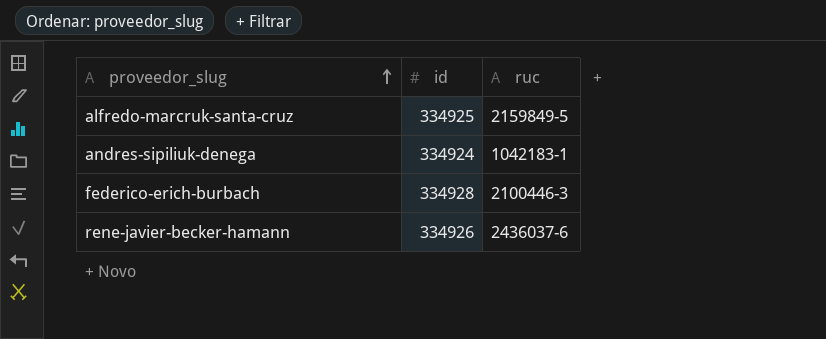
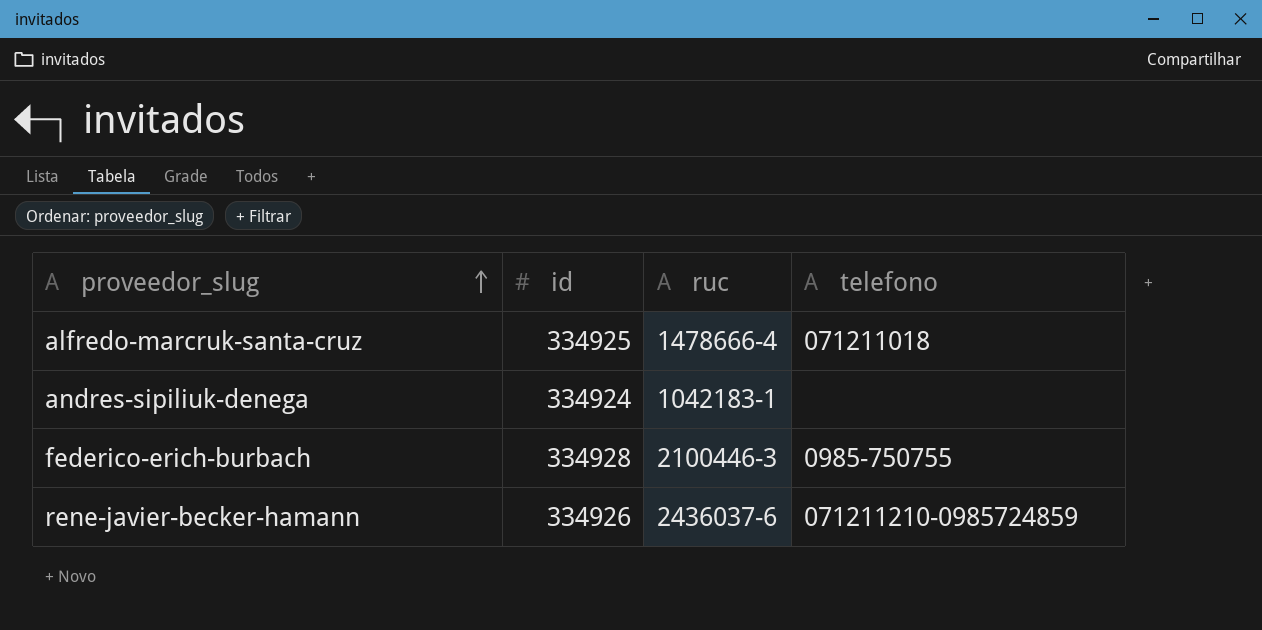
column telefono | position: none -> 4
alfredo-marcruk-santa-cruz | ruc: 2159849-5 -> 1478666-4

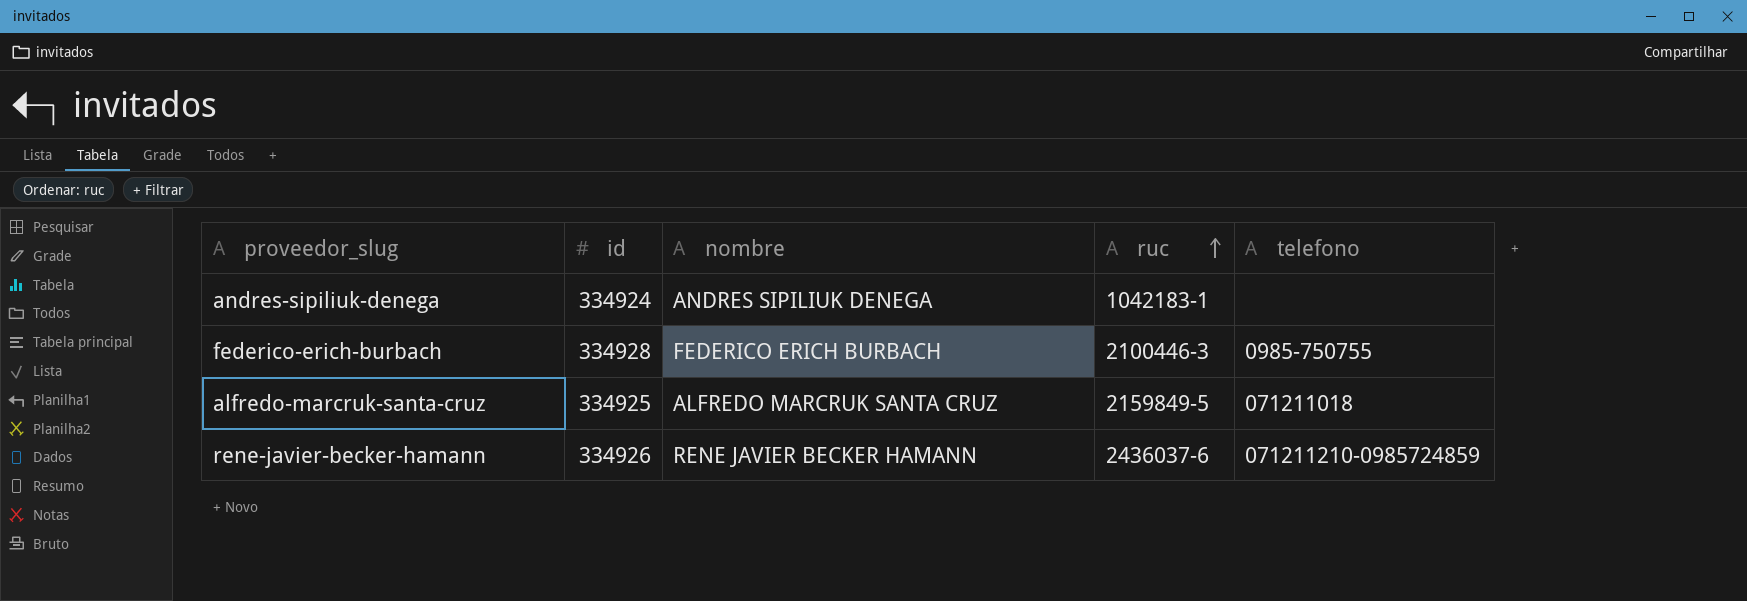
row order: proveedor_slug ascending -> ruc ascending
column nombre | position: none -> 3
alfredo-marcruk-santa-cruz | ruc: 1478666-4 -> 2159849-5

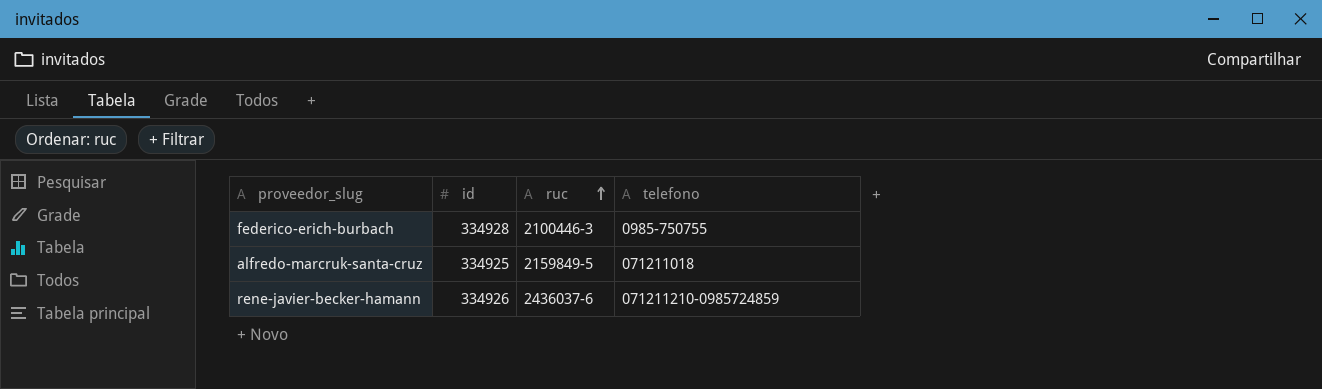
column nombre | position: 3 -> none
row andres-sipiliuk-denega: 334924 | ANDRES SIPILIUK DENEGA | 1042183-1 | none -> none

